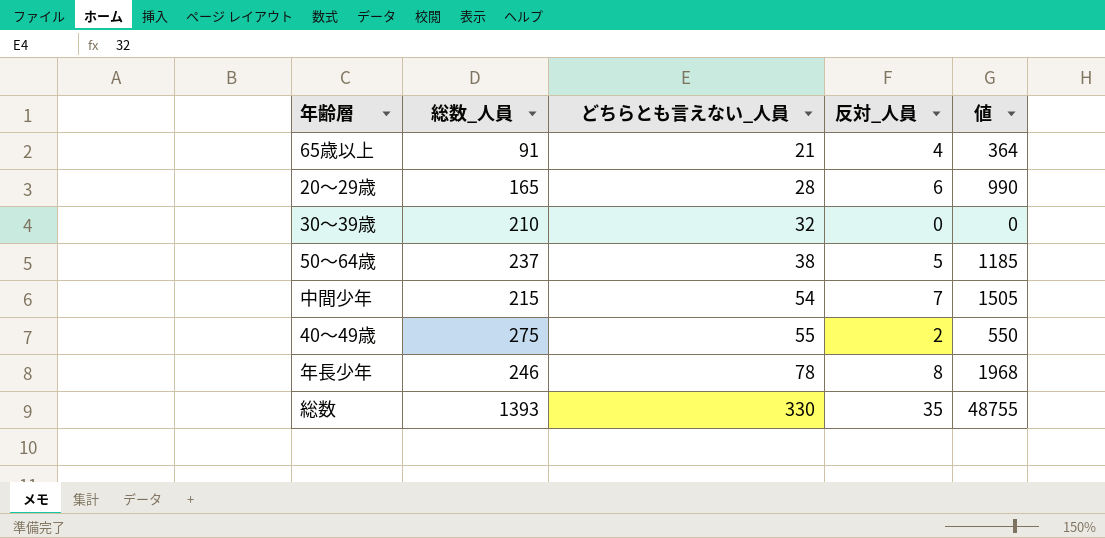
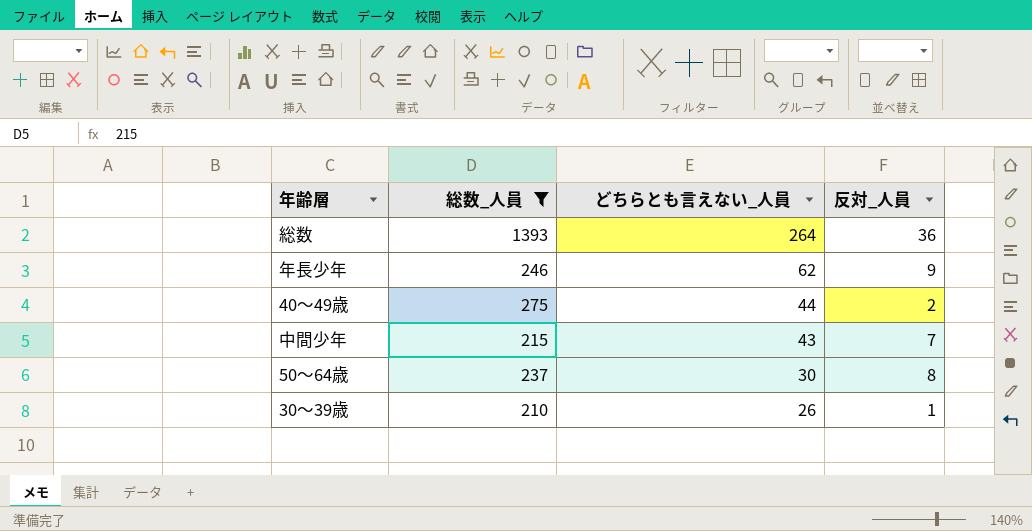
filter: none -> 総数_人員 >= 210
row order: どちらとも言えない_人員 ascending -> どちらとも言えない_人員 descending
column 値 | formula: [総数_人員] * [反対_人員] -> none
総数 | どちらとも言えない_人員: 330 -> 264
総数 | 反対_人員: 35 -> 36
年長少年 | どちらとも言えない_人員: 78 -> 62
年長少年 | 反対_人員: 8 -> 9
40～49歳 | どちらとも言えない_人員: 55 -> 44
中間少年 | どちらとも言えない_人員: 54 -> 43
50～64歳 | どちらとも言えない_人員: 38 -> 30
50～64歳 | 反対_人員: 5 -> 8
30～39歳 | どちらとも言えない_人員: 32 -> 26
30～39歳 | 反対_人員: 0 -> 1

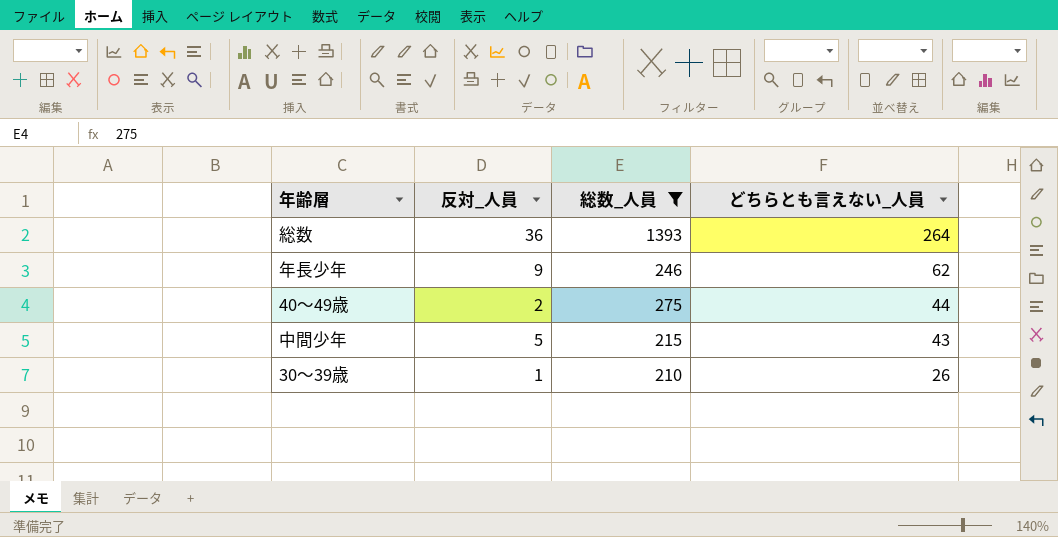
column 反対_人員 | position: 4 -> 2
row 50～64歳: 237 | 30 | 8 -> none
中間少年 | 反対_人員: 7 -> 5

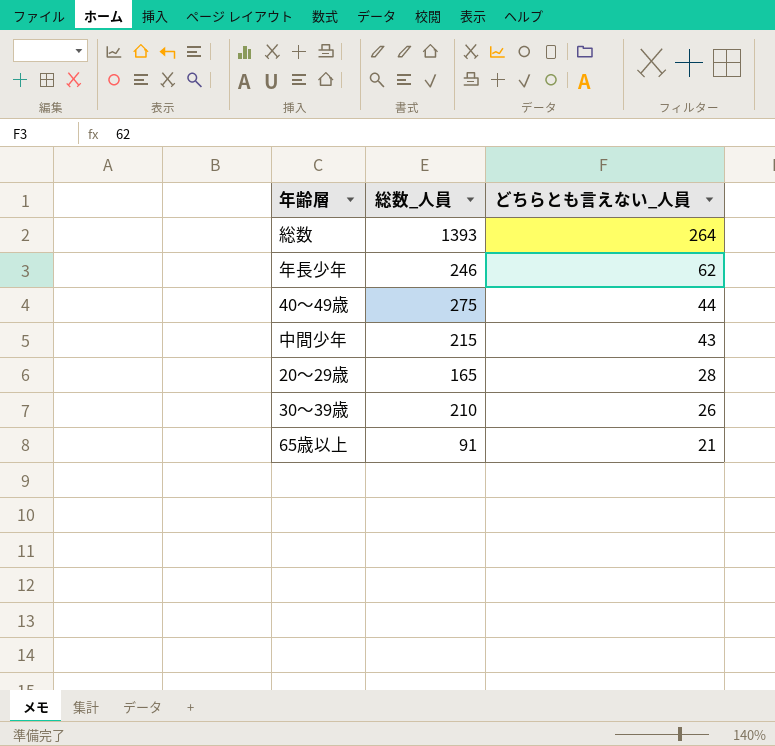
filter: 総数_人員 >= 210 -> none
column 反対_人員 | position: 2 -> none

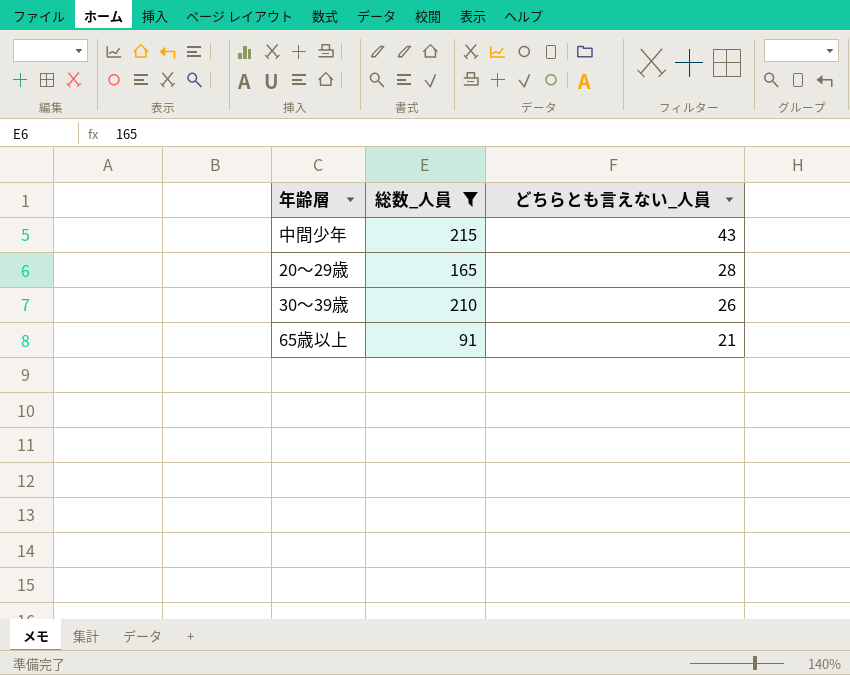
filter: none -> 総数_人員 <= 215

